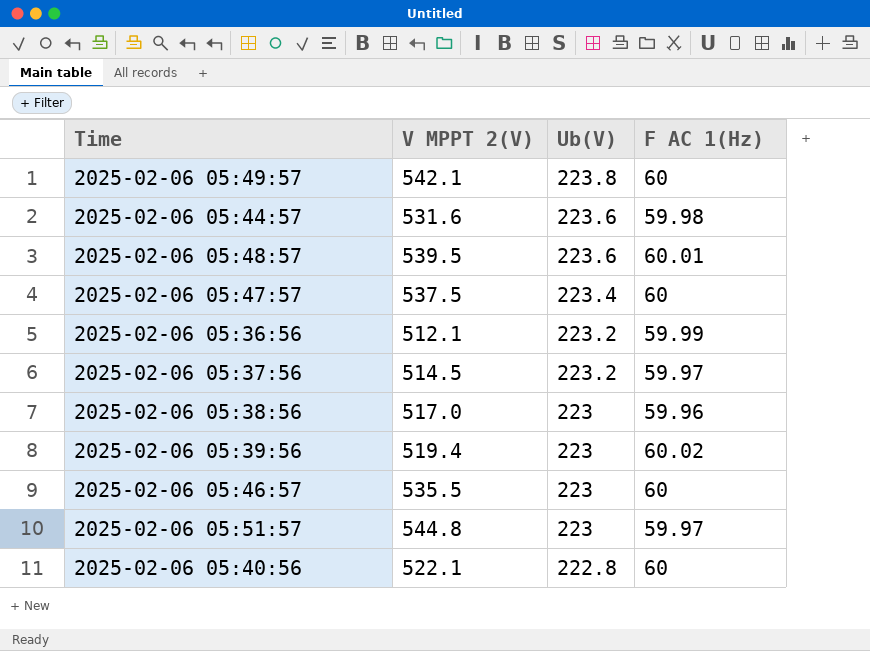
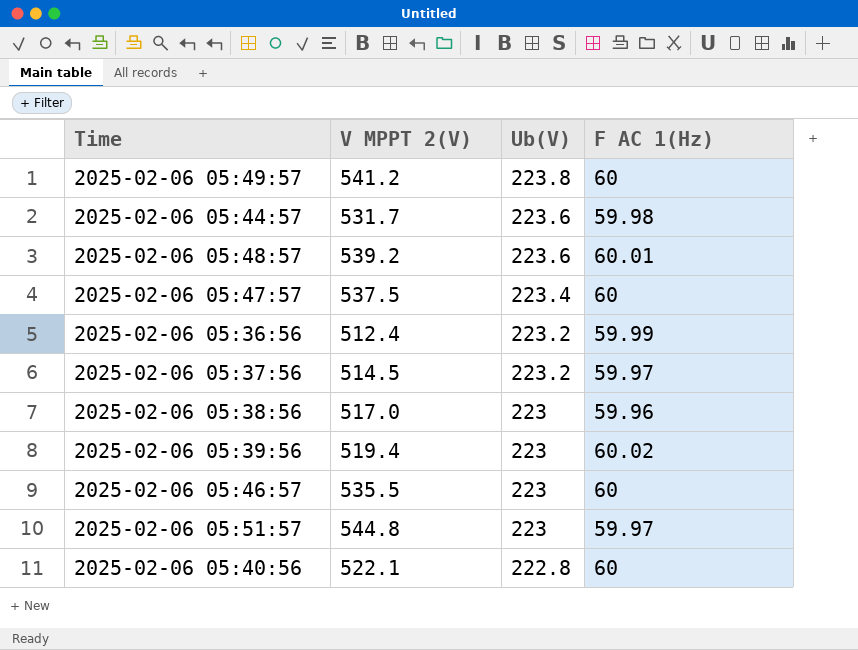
2025-02-06 05:49:57 | V MPPT 2(V): 542.1 -> 541.2
2025-02-06 05:44:57 | V MPPT 2(V): 531.6 -> 531.7
2025-02-06 05:48:57 | V MPPT 2(V): 539.5 -> 539.2
2025-02-06 05:36:56 | V MPPT 2(V): 512.1 -> 512.4

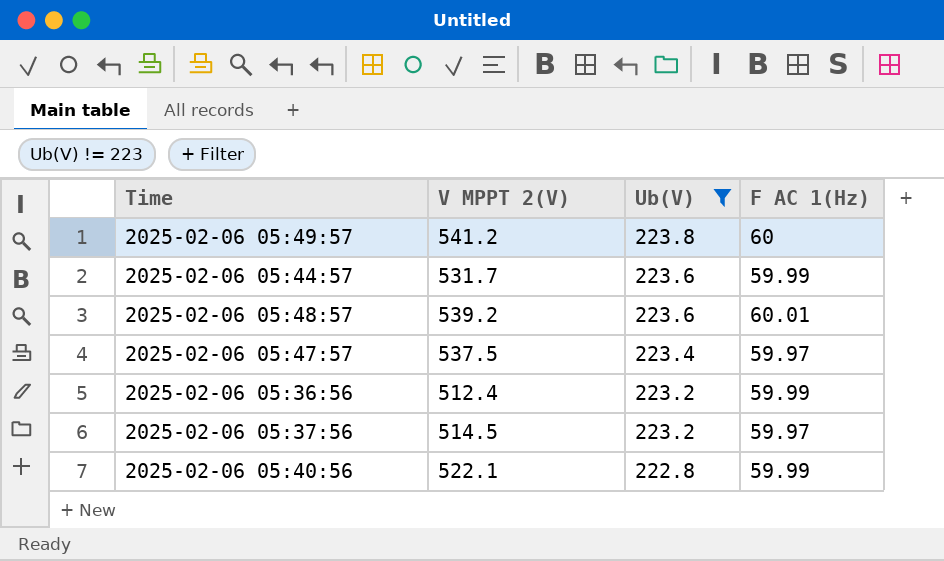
filter: none -> Ub(V) != 223
2025-02-06 05:44:57 | F AC 1(Hz): 59.98 -> 59.99
2025-02-06 05:47:57 | F AC 1(Hz): 60 -> 59.97
2025-02-06 05:40:56 | F AC 1(Hz): 60 -> 59.99

